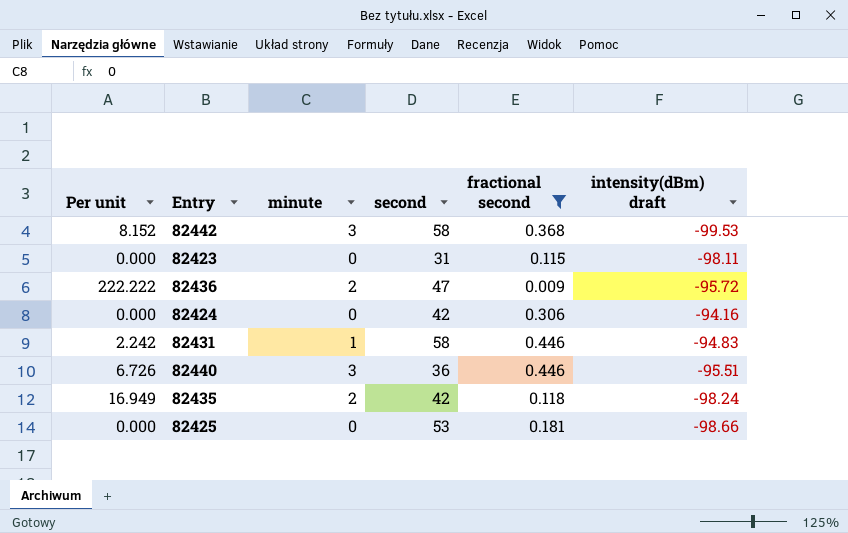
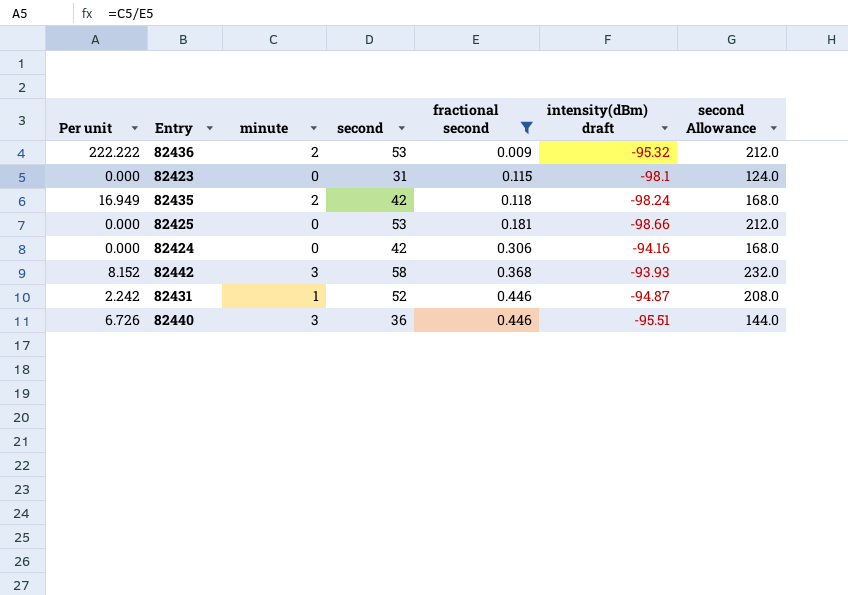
row order: none -> fractional second ascending
column second Allowance | formula: none -> [second] * 4
82436 | second: 47 -> 53
82436 | intensity(dBm) draft: -95.72 -> -95.32
82423 | intensity(dBm) draft: -98.11 -> -98.1
82442 | intensity(dBm) draft: -99.53 -> -93.93
82431 | second: 58 -> 52
82431 | intensity(dBm) draft: -94.83 -> -94.87

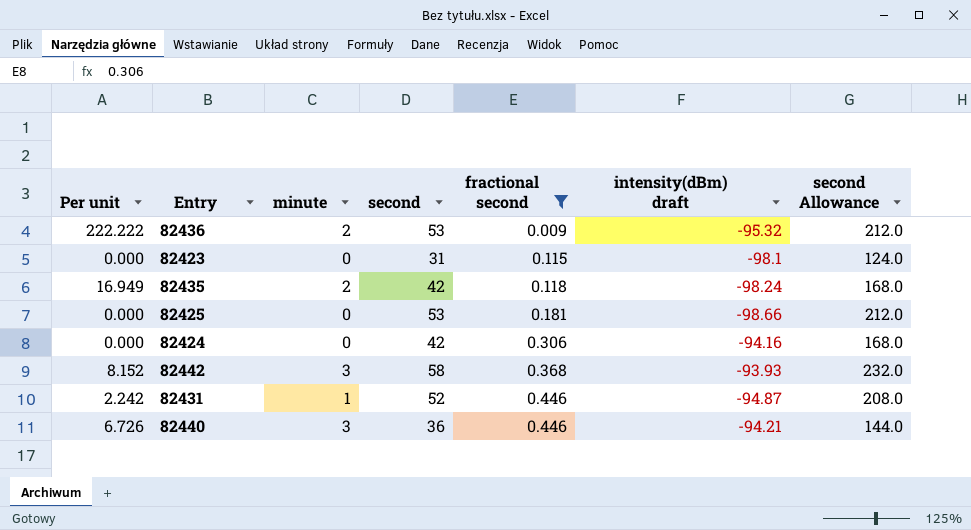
82440 | intensity(dBm) draft: -95.51 -> -94.21

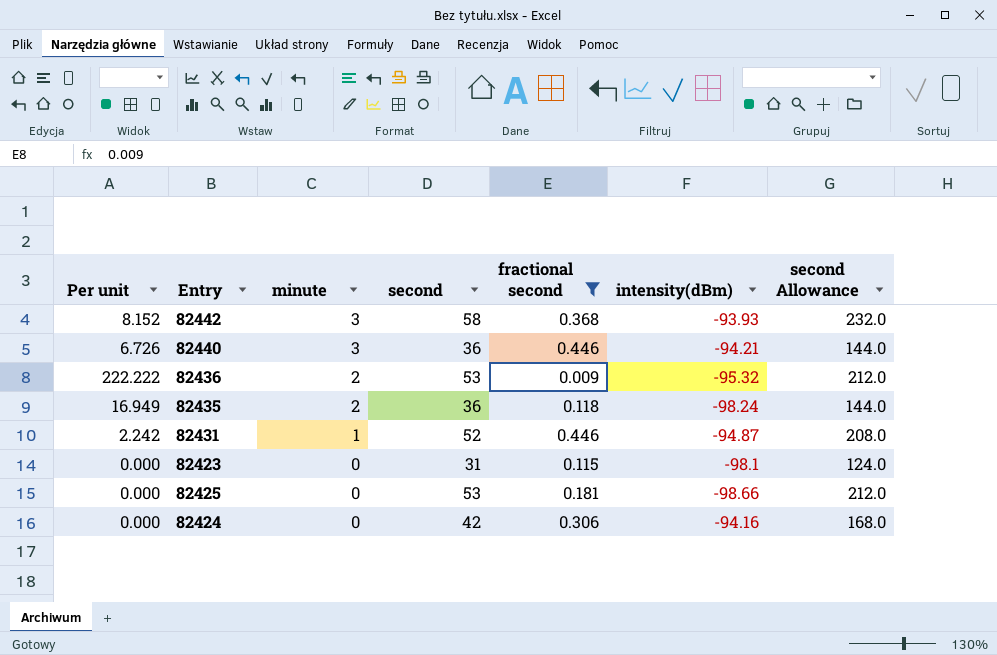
row order: fractional second ascending -> minute descending
column name: intensity(dBm) draft -> intensity(dBm)
82435 | second: 42 -> 36
82435 | second Allowance: 168.0 -> 144.0

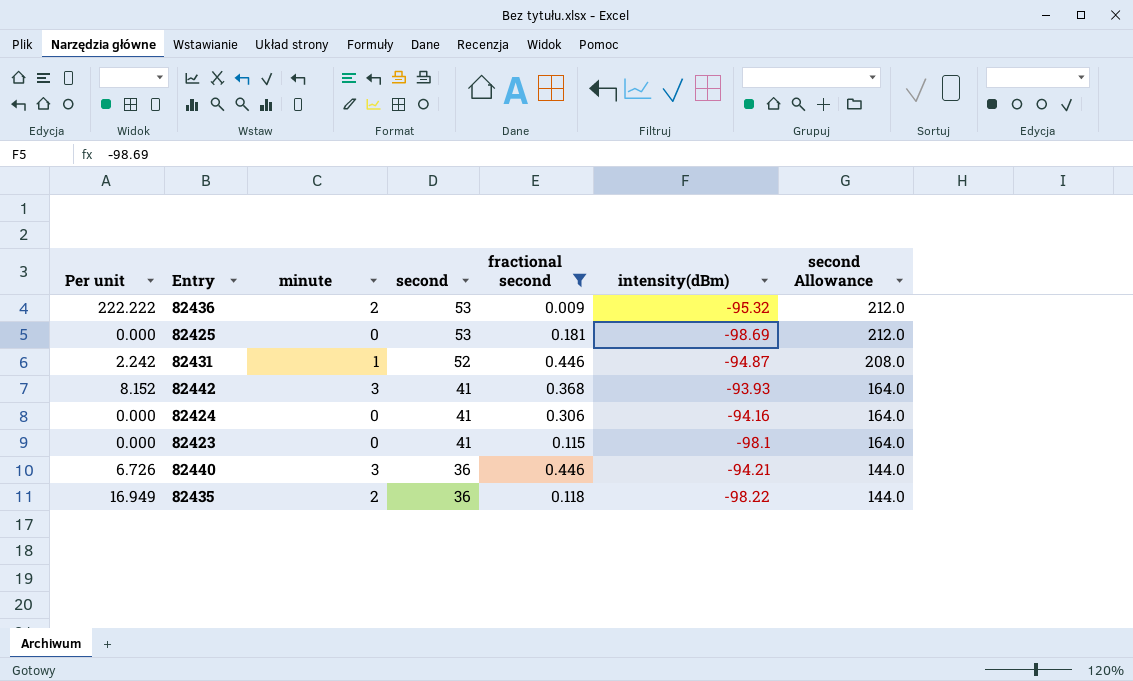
row order: minute descending -> second descending
82425 | intensity(dBm): -98.66 -> -98.69
82442 | second: 58 -> 41
82442 | second Allowance: 232.0 -> 164.0
82424 | second: 42 -> 41
82424 | second Allowance: 168.0 -> 164.0
82423 | second: 31 -> 41
82423 | second Allowance: 124.0 -> 164.0
82435 | intensity(dBm): -98.24 -> -98.22

